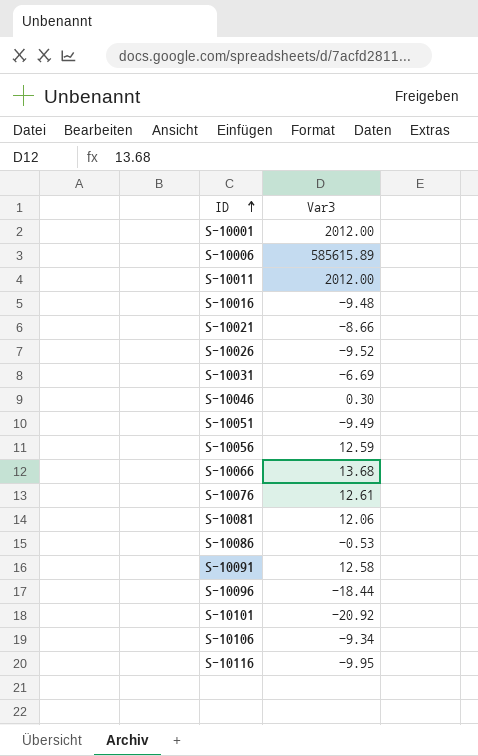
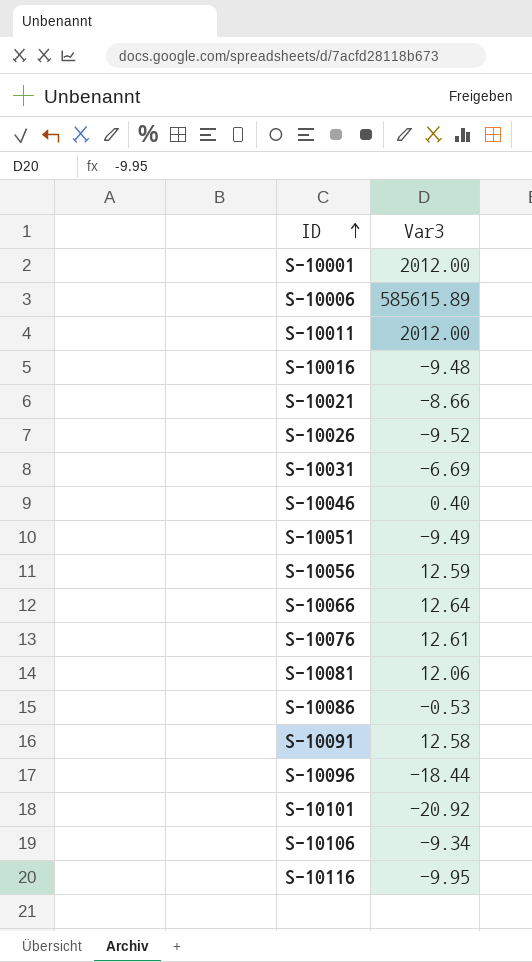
S-10046 | Var3: 0.30 -> 0.40
S-10066 | Var3: 13.68 -> 12.64

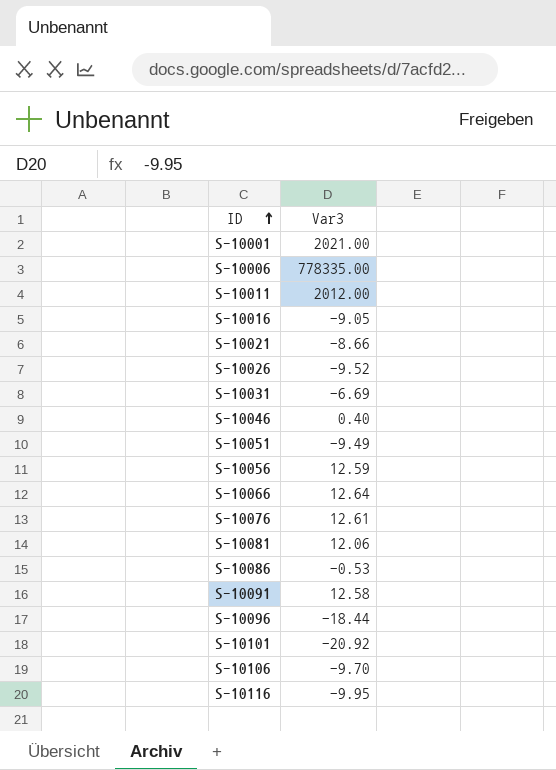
S-10001 | Var3: 2012.00 -> 2021.00
S-10006 | Var3: 585615.89 -> 778335.00
S-10016 | Var3: -9.48 -> -9.05
S-10106 | Var3: -9.34 -> -9.70

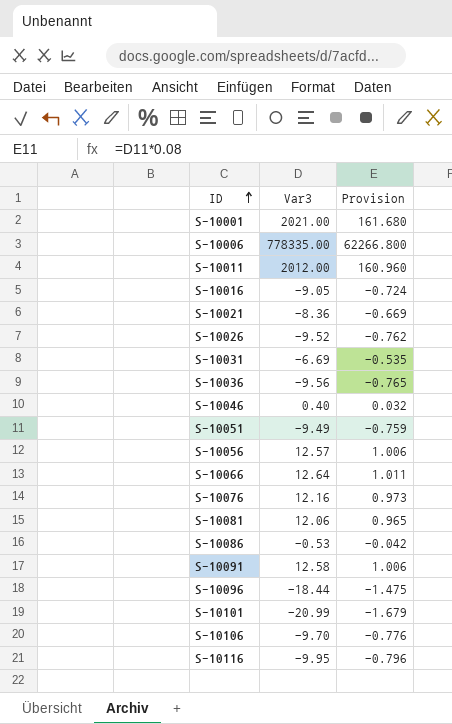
column Provision | formula: none -> [Var3] * 0.08
S-10021 | Var3: -8.66 -> -8.36
row S-10036: none -> -9.56 | -0.765
S-10056 | Var3: 12.59 -> 12.57
S-10076 | Var3: 12.61 -> 12.16
S-10101 | Var3: -20.92 -> -20.99

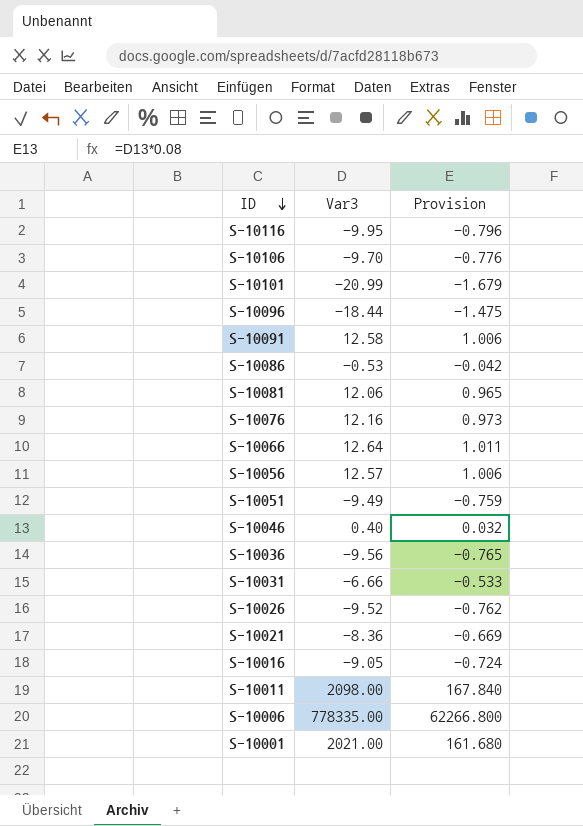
row order: ID ascending -> ID descending
S-10031 | Var3: -6.69 -> -6.66
S-10031 | Provision: -0.535 -> -0.533
S-10011 | Var3: 2012.00 -> 2098.00
S-10011 | Provision: 160.960 -> 167.840

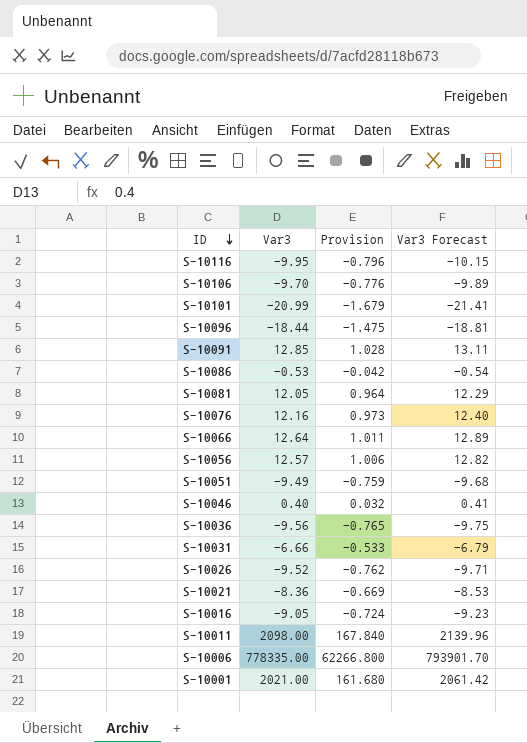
column Var3 Forecast | formula: none -> [Var3] * 1.02
S-10091 | Var3: 12.58 -> 12.85
S-10091 | Provision: 1.006 -> 1.028
S-10081 | Var3: 12.06 -> 12.05
S-10081 | Provision: 0.965 -> 0.964

